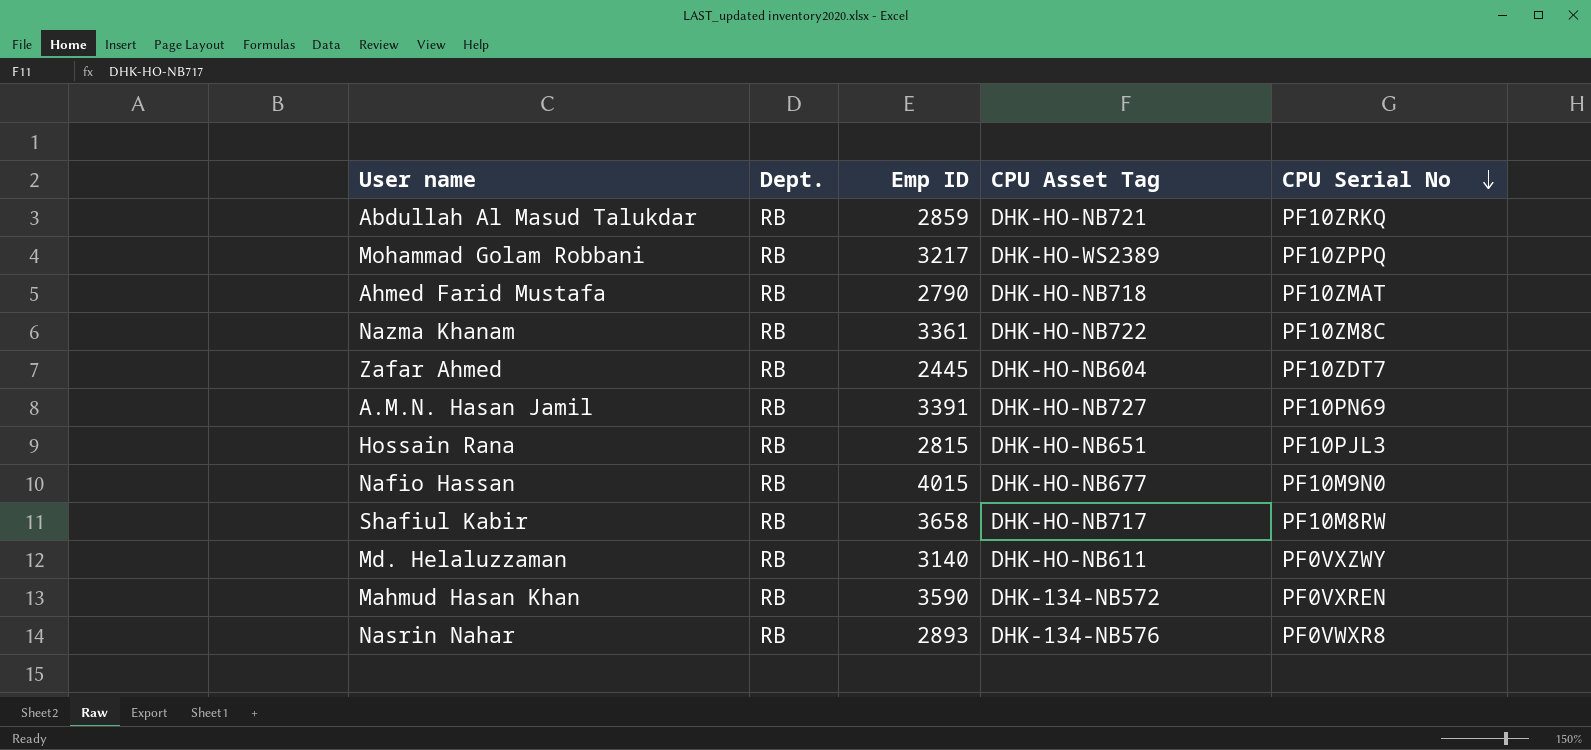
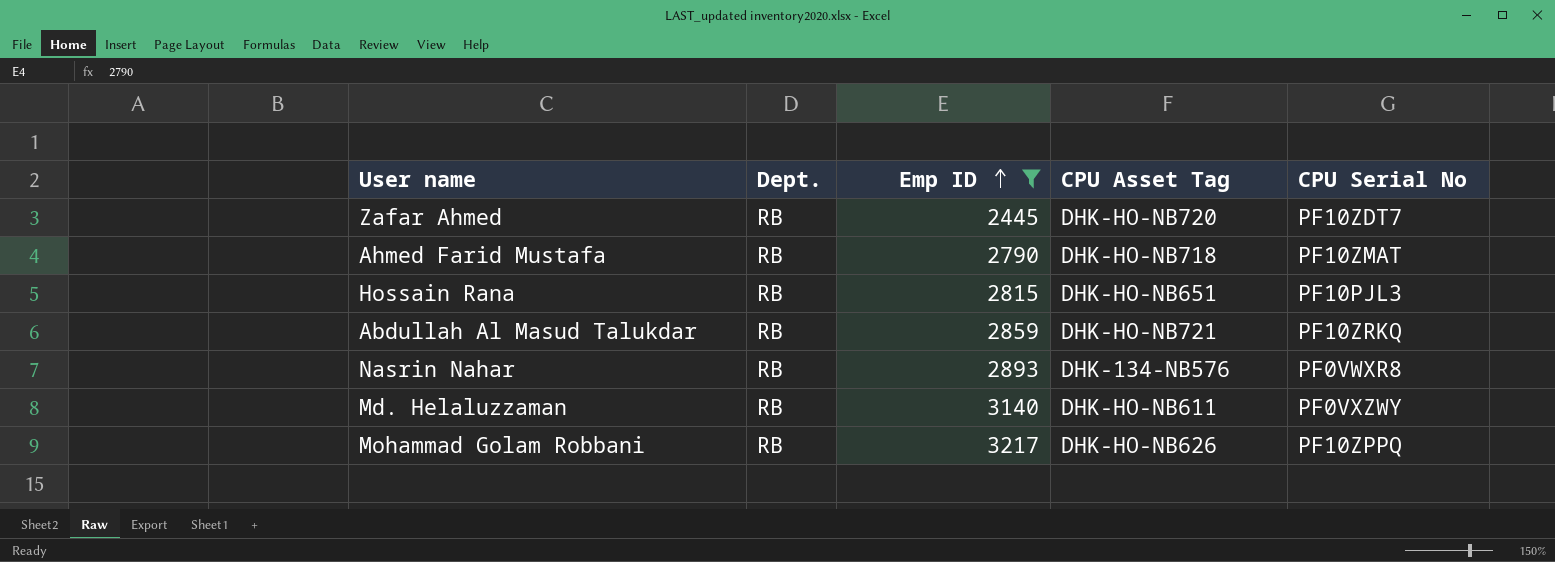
filter: none -> Emp ID <= 3217
row order: CPU Serial No descending -> Emp ID ascending
Zafar Ahmed | CPU Asset Tag: DHK-HO-NB604 -> DHK-HO-NB720
Mohammad Golam Robbani | CPU Asset Tag: DHK-HO-WS2389 -> DHK-HO-NB626

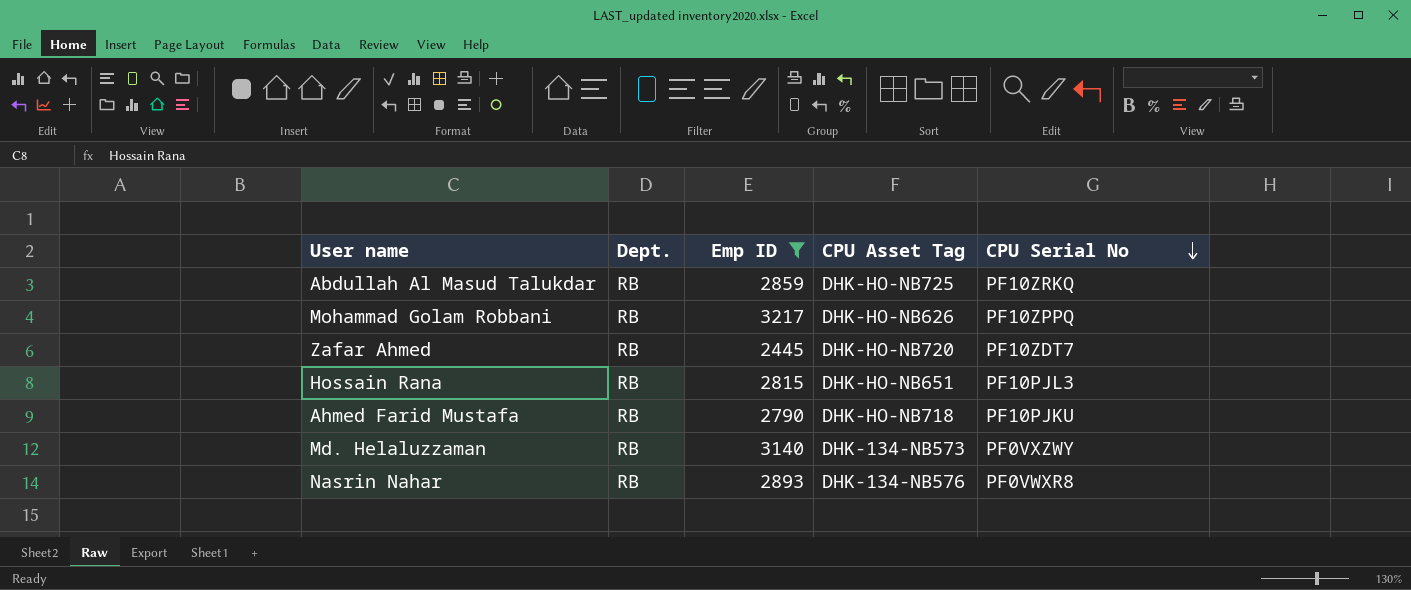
row order: Emp ID ascending -> CPU Serial No descending
Abdullah Al Masud Talukdar | CPU Asset Tag: DHK-HO-NB721 -> DHK-HO-NB725
Ahmed Farid Mustafa | CPU Serial No: PF10ZMAT -> PF10PJKU
Md. Helaluzzaman | CPU Asset Tag: DHK-HO-NB611 -> DHK-134-NB573

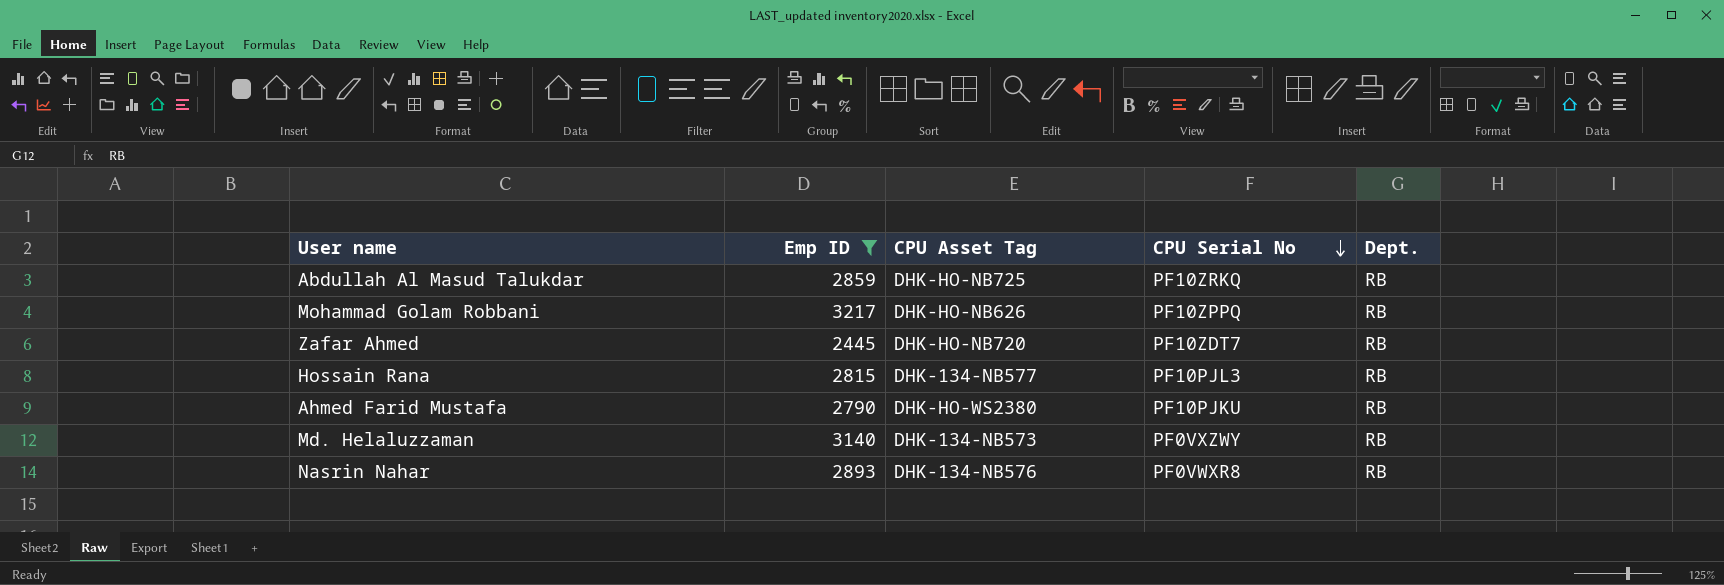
column Dept. | position: 2 -> 5
Hossain Rana | CPU Asset Tag: DHK-HO-NB651 -> DHK-134-NB577
Ahmed Farid Mustafa | CPU Asset Tag: DHK-HO-NB718 -> DHK-HO-WS2380

